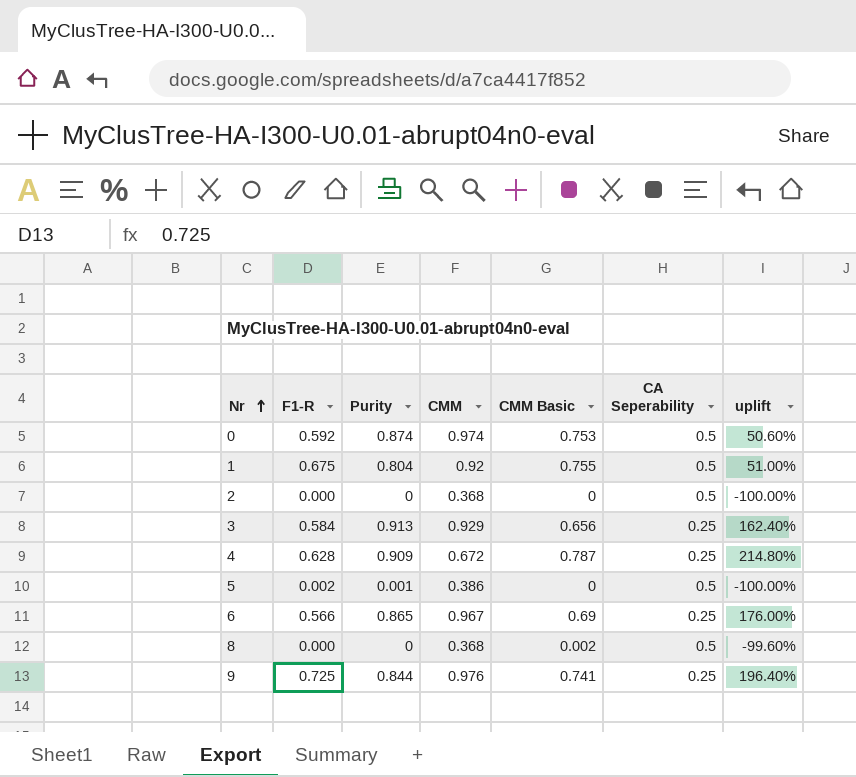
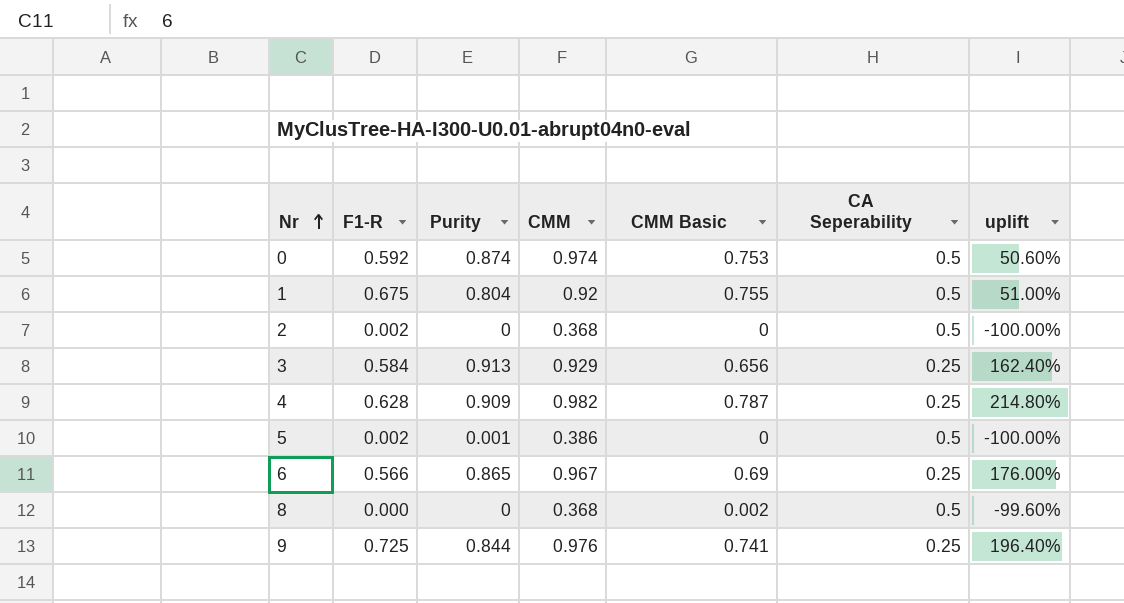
2 | F1-R: 0.000 -> 0.002
4 | CMM: 0.672 -> 0.982

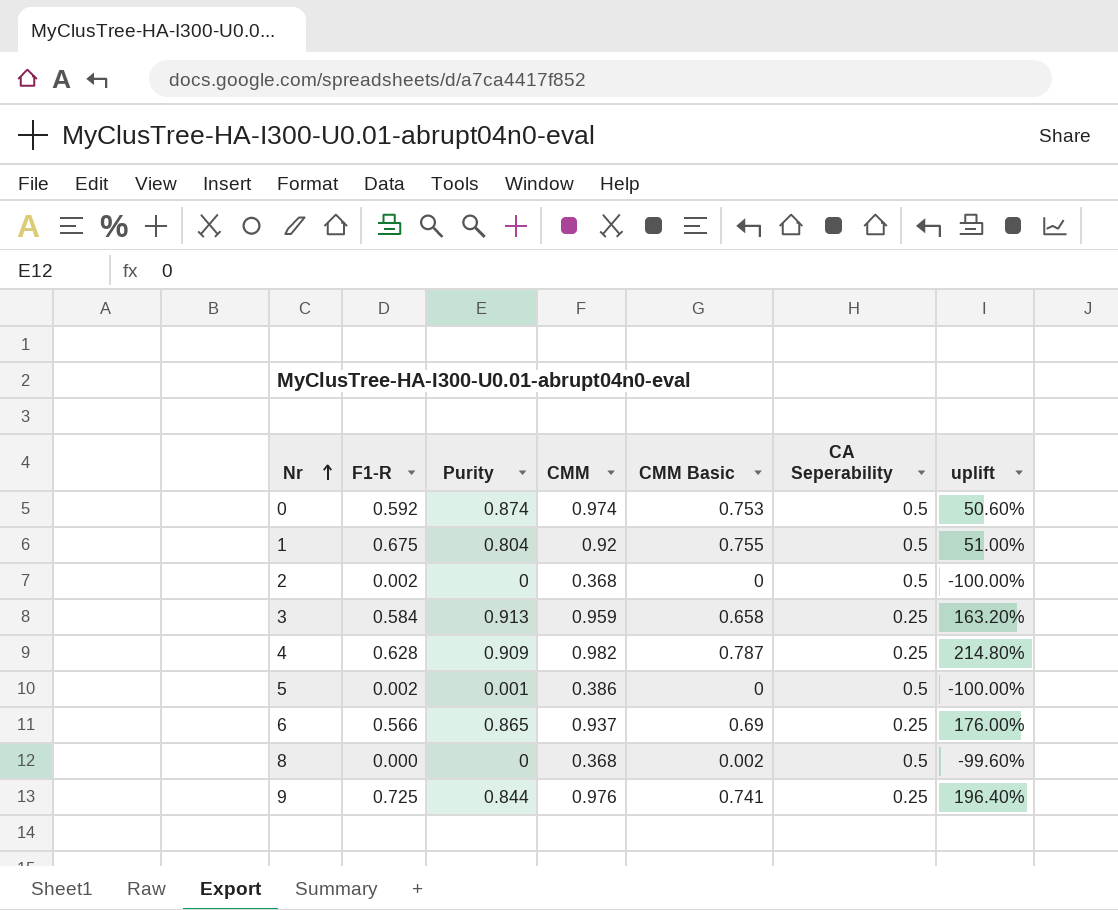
3 | CMM: 0.929 -> 0.959
3 | CMM Basic: 0.656 -> 0.658
3 | uplift: 162.40% -> 163.20%
6 | CMM: 0.967 -> 0.937

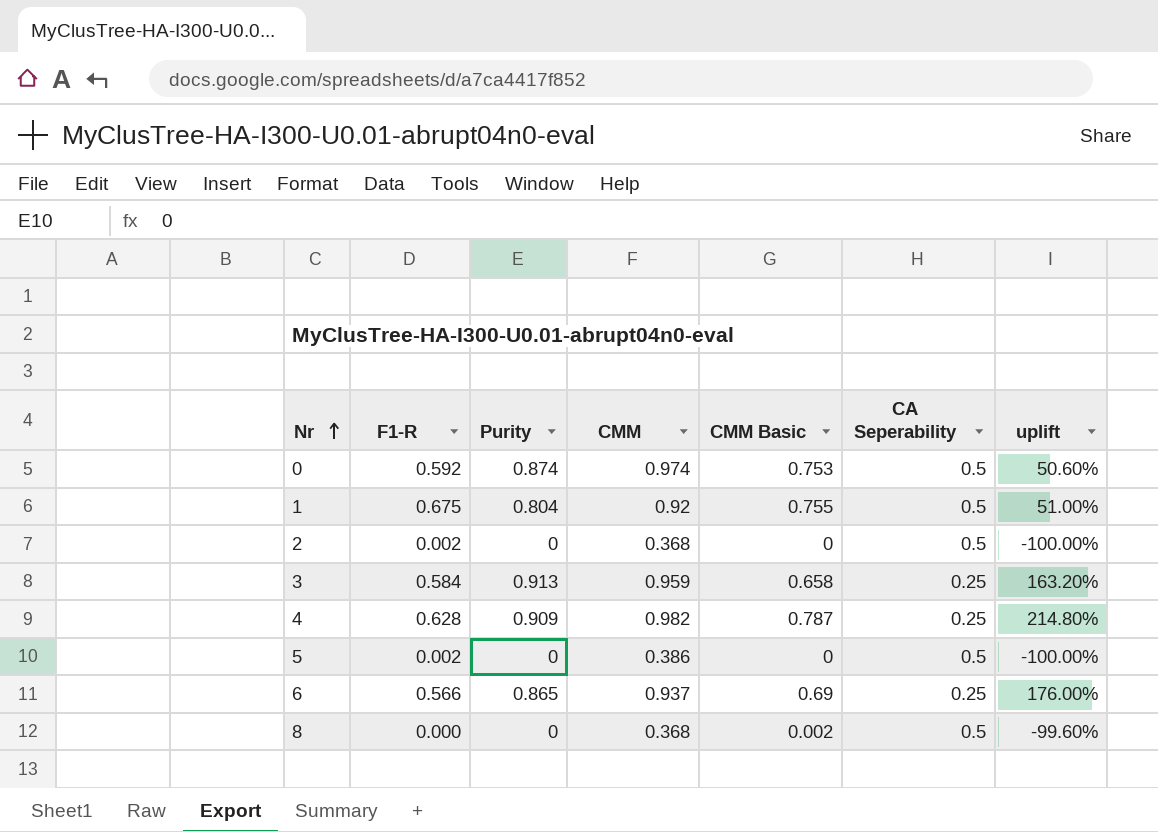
row 9: 0.725 | 0.844 | 0.976 | 0.741 | 0.25 | 196.40% -> none
5 | Purity: 0.001 -> 0

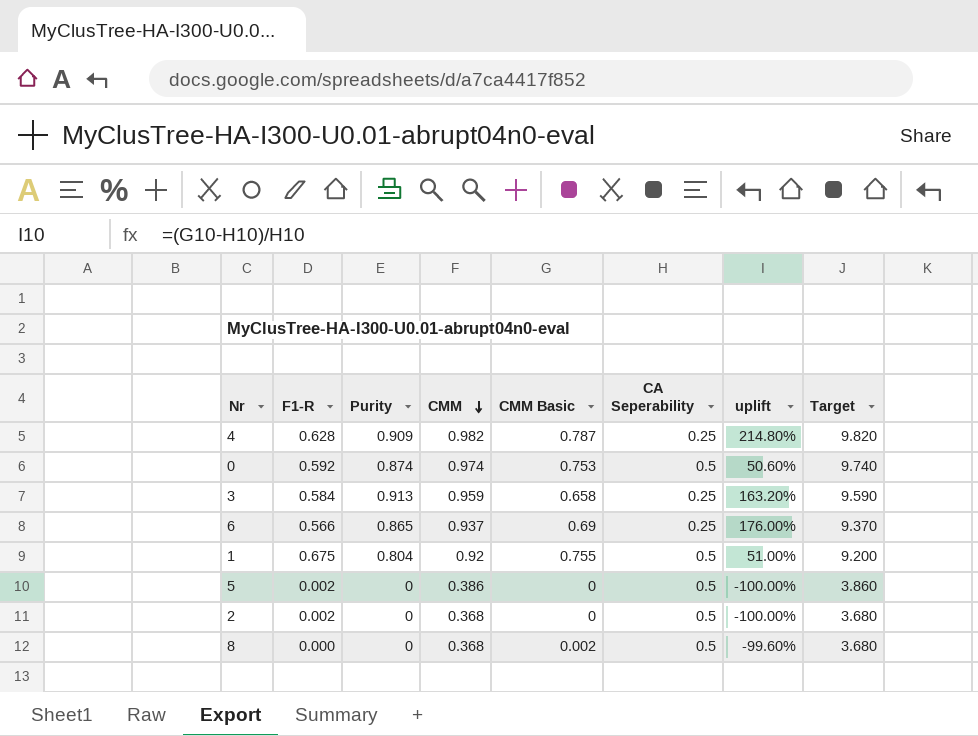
row order: Nr ascending -> CMM descending
column Target | formula: none -> [CMM] * 10

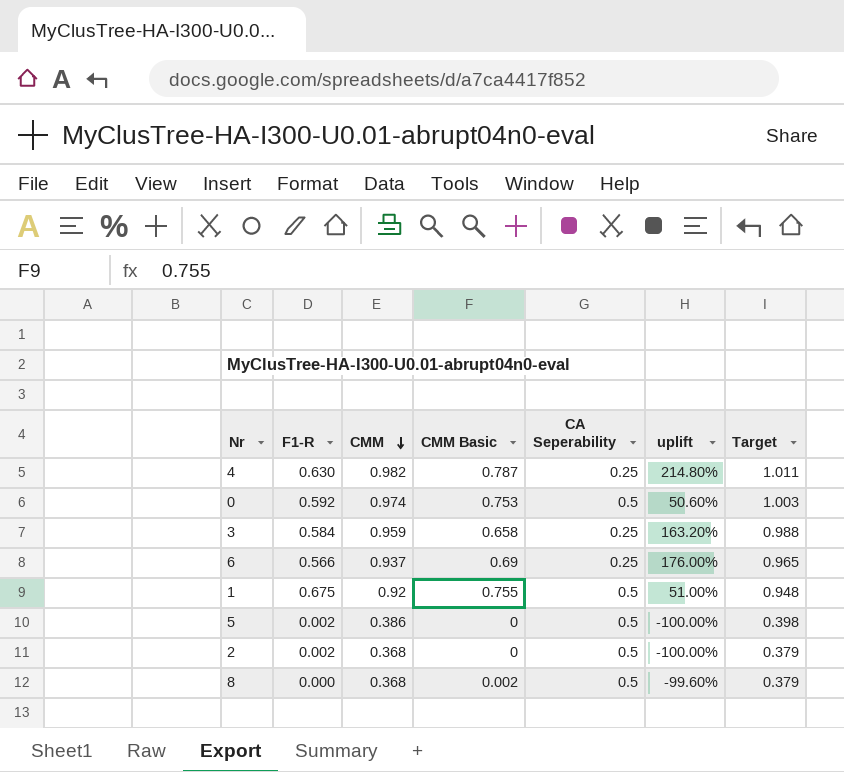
column Purity | position: 3 -> none
column Target | formula: [CMM] * 10 -> [CMM] * 1.03
4 | F1-R: 0.628 -> 0.630

